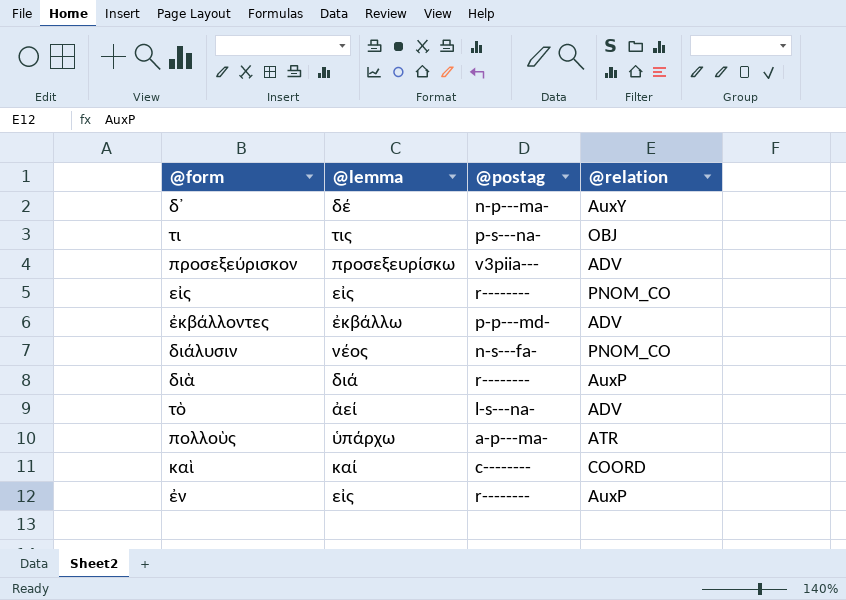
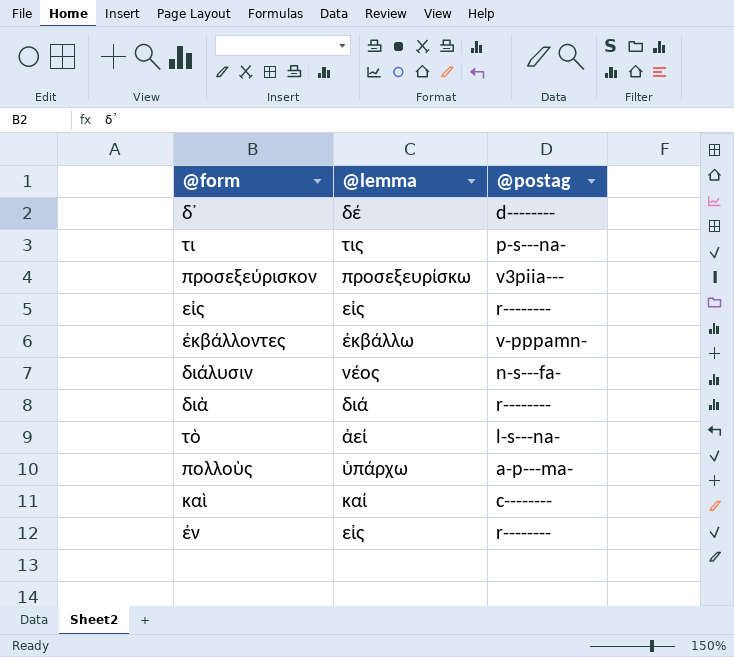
column @relation | position: 4 -> none
δ᾽ | @postag: n-p---ma- -> d--------
ἐκβάλλοντες | @postag: p-p---md- -> v-pppamn-

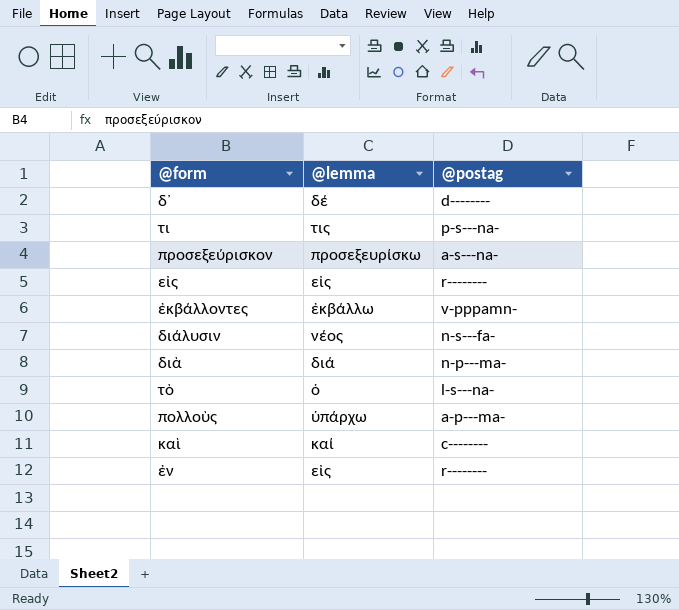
προσεξεύρισκον | @postag: v3piia--- -> a-s---na-
διὰ | @postag: r-------- -> n-p---ma-
τὸ | @lemma: ἀεί -> ὁ

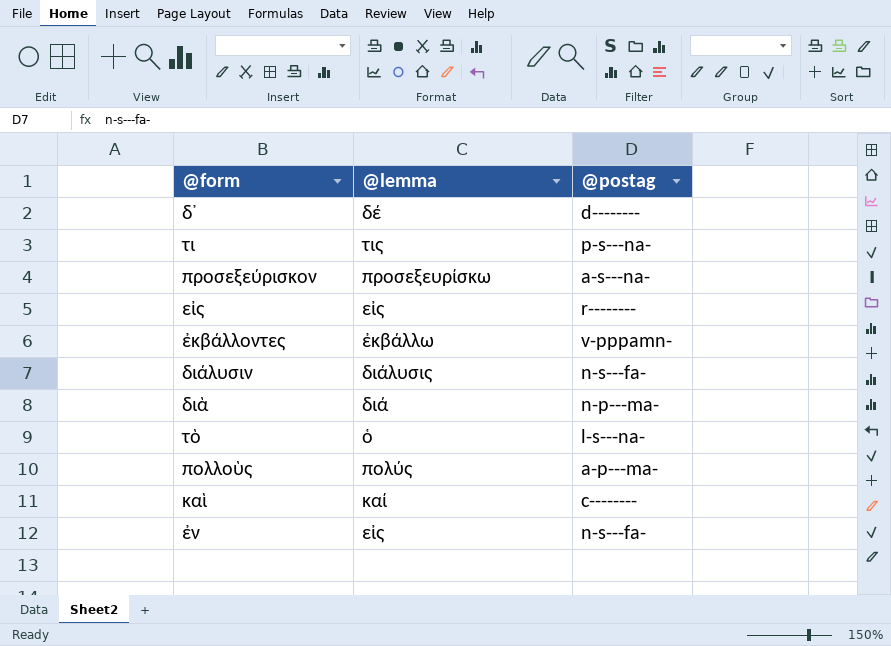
διάλυσιν | @lemma: νέος -> διάλυσις
πολλοὺς | @lemma: ὑπάρχω -> πολύς
ἐν | @postag: r-------- -> n-s---fa-

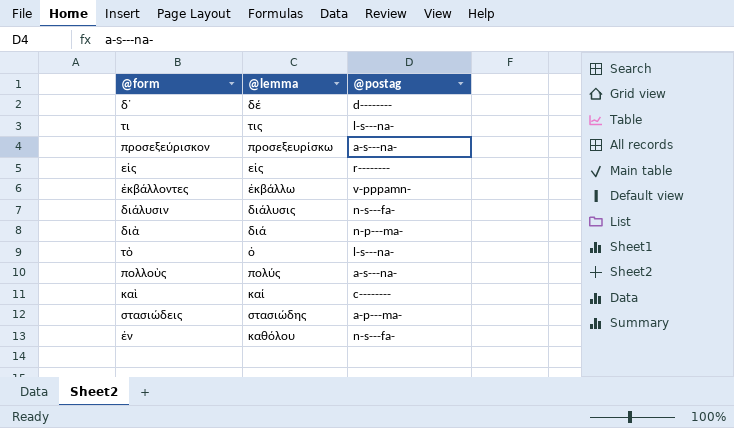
τι | @postag: p-s---na- -> l-s---na-
πολλοὺς | @postag: a-p---ma- -> a-s---na-
row στασιώδεις: none -> στασιώδης | a-p---ma-
ἐν | @lemma: εἰς -> καθόλου

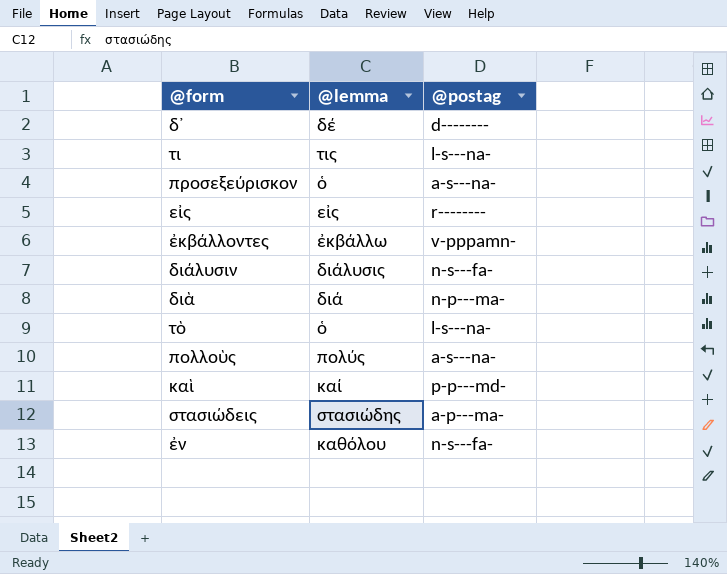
προσεξεύρισκον | @lemma: προσεξευρίσκω -> ὁ
καὶ | @postag: c-------- -> p-p---md-

